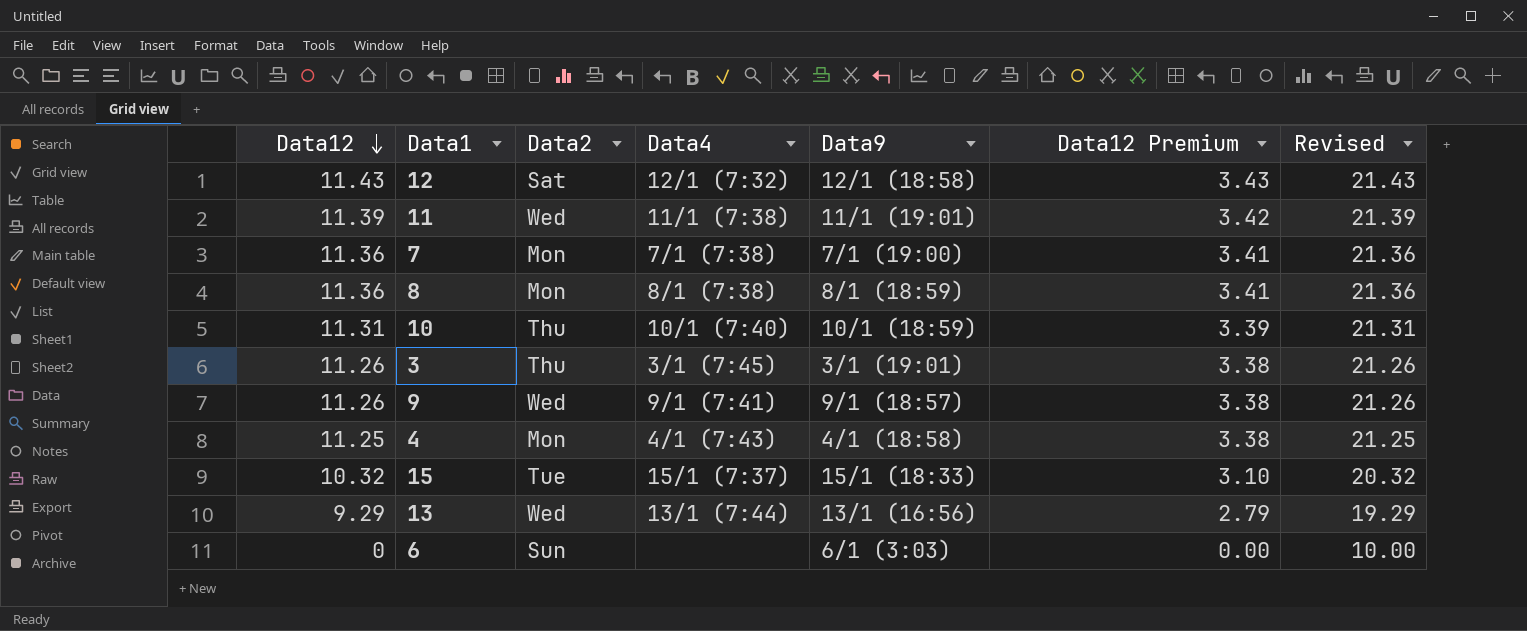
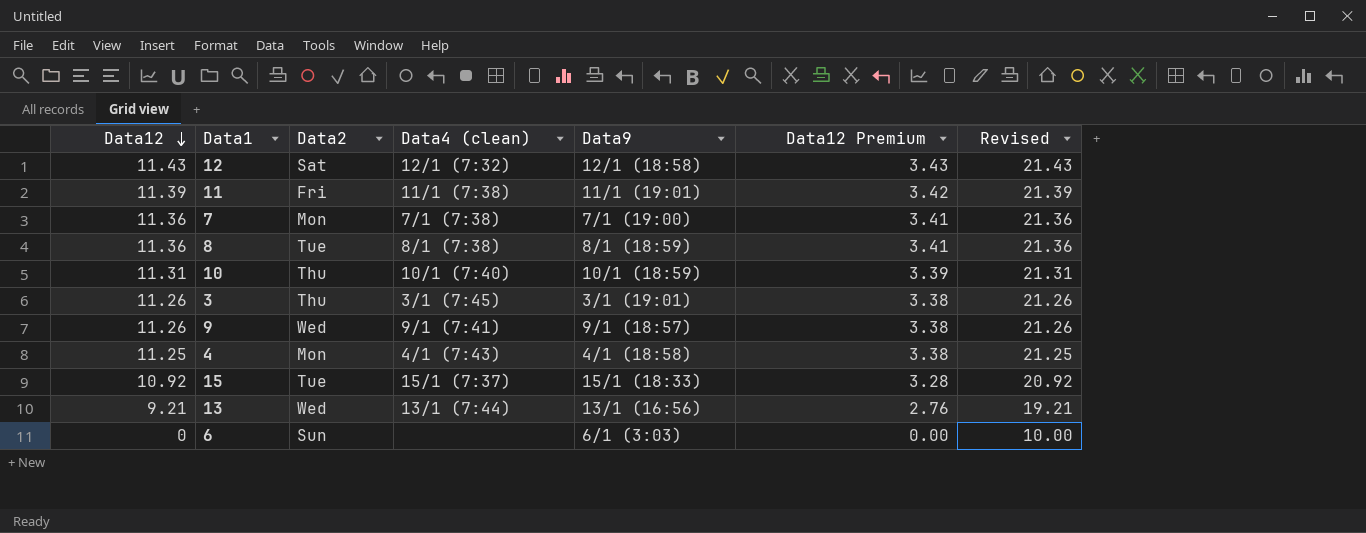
column name: Data4 -> Data4 (clean)
11 | Data2: Wed -> Fri
8 | Data2: Mon -> Tue
15 | Data12: 10.32 -> 10.92
15 | Data12 Premium: 3.10 -> 3.28
15 | Revised: 20.32 -> 20.92
13 | Data12: 9.29 -> 9.21
13 | Data12 Premium: 2.79 -> 2.76
13 | Revised: 19.29 -> 19.21

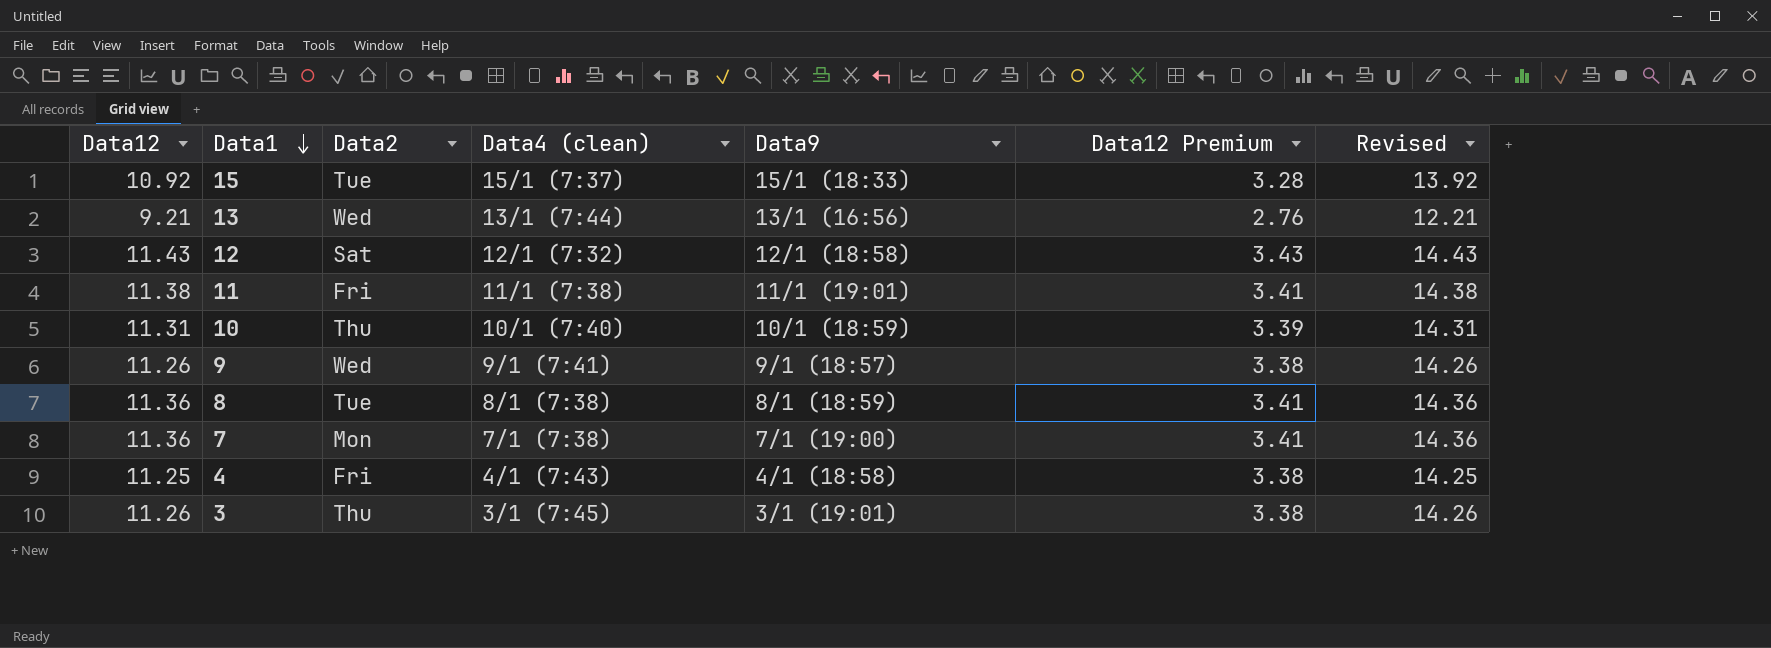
row order: Data12 descending -> Data1 descending
column Revised | formula: [Data12] + 10 -> [Data12] + 3
row 6: 0 | Sun | none | 6/1 (3:03) | 0.00 | 10.00 -> none
11 | Data12: 11.39 -> 11.38
11 | Data12 Premium: 3.42 -> 3.41
4 | Data2: Mon -> Fri

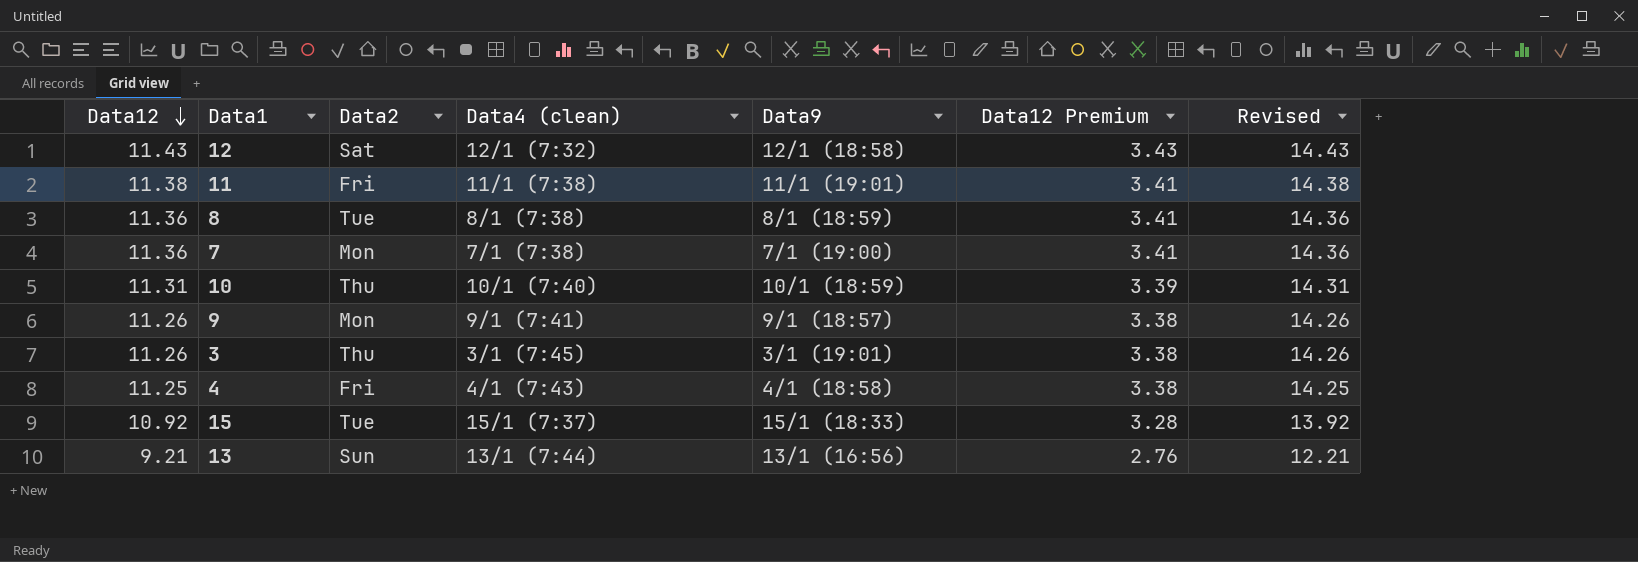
row order: Data1 descending -> Data12 descending
9 | Data2: Wed -> Mon
13 | Data2: Wed -> Sun

